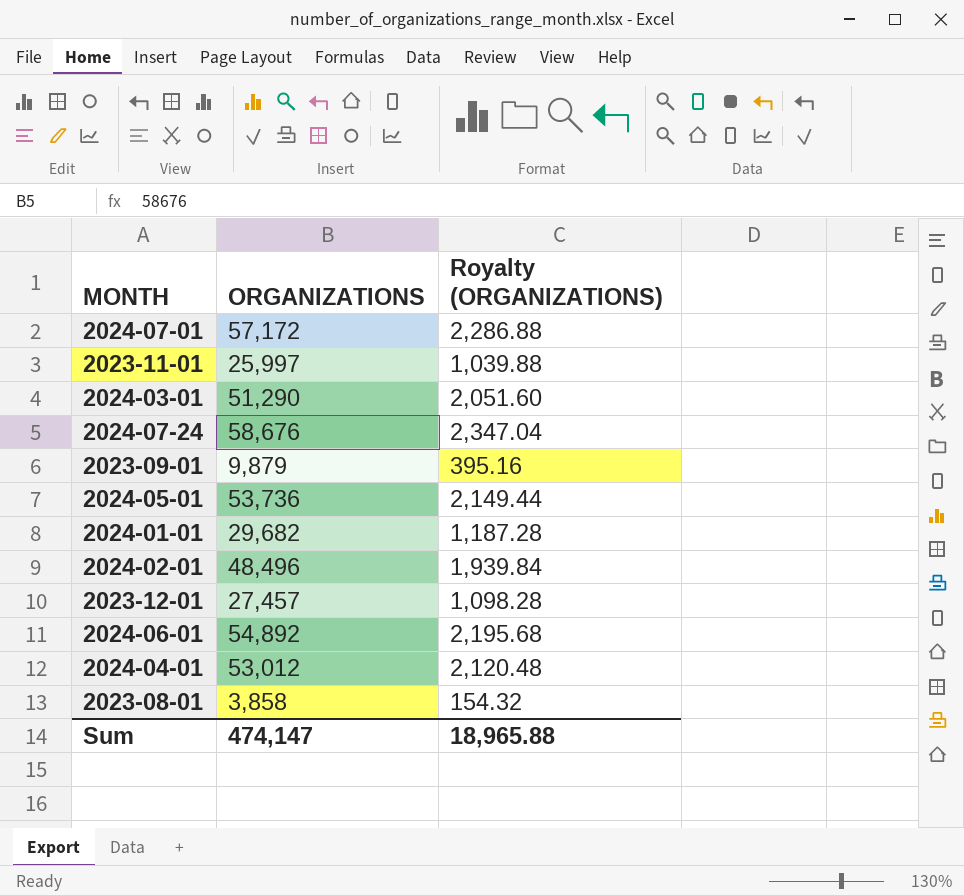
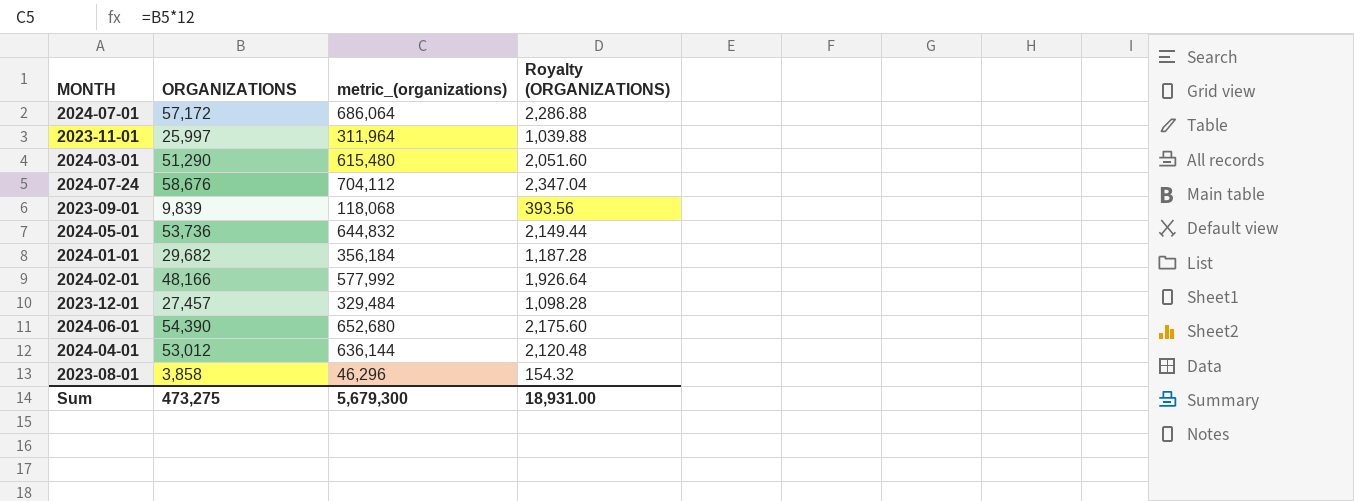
column metric_(organizations) | formula: none -> [ORGANIZATIONS] * 12
2023-09-01 | ORGANIZATIONS: 9,879 -> 9,839
2023-09-01 | Royalty (ORGANIZATIONS): 395.16 -> 393.56
2024-02-01 | ORGANIZATIONS: 48,496 -> 48,166
2024-02-01 | Royalty (ORGANIZATIONS): 1,939.84 -> 1,926.64
2024-06-01 | ORGANIZATIONS: 54,892 -> 54,390
2024-06-01 | Royalty (ORGANIZATIONS): 2,195.68 -> 2,175.60
Sum | ORGANIZATIONS: 474,147 -> 473,275
Sum | Royalty (ORGANIZATIONS): 18,965.88 -> 18,931.00

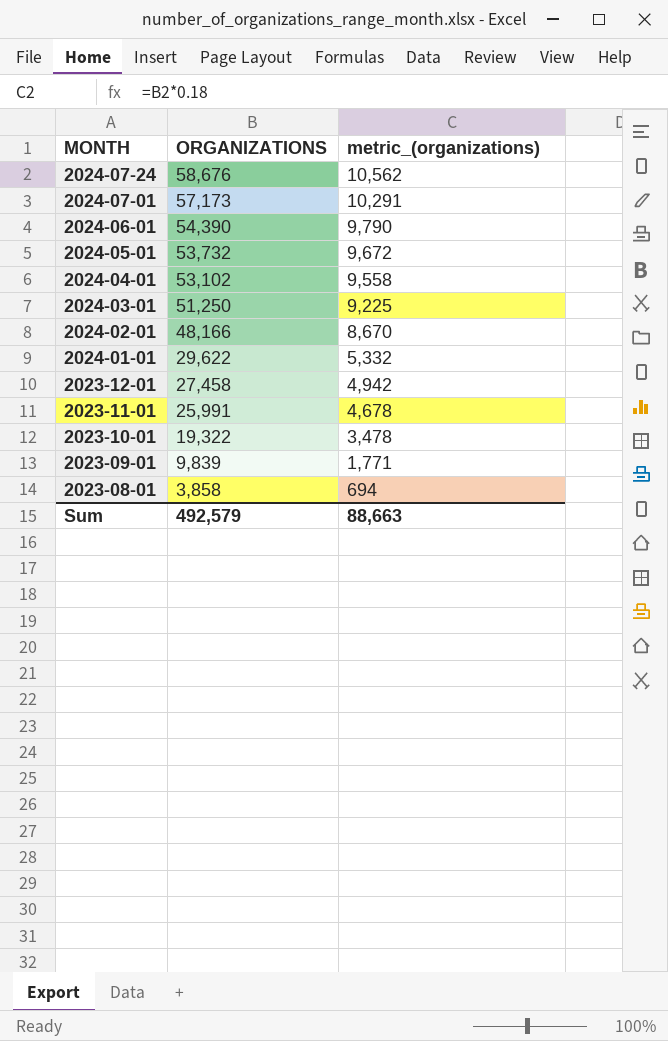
row order: none -> MONTH descending
column Royalty (ORGANIZATIONS) | formula: [ORGANIZATIONS] * 0.04 -> none
column metric_(organizations) | formula: [ORGANIZATIONS] * 12 -> [ORGANIZATIONS] * 0.18
2024-07-01 | ORGANIZATIONS: 57,172 -> 57,173
2024-05-01 | ORGANIZATIONS: 53,736 -> 53,732
2024-04-01 | ORGANIZATIONS: 53,012 -> 53,102
2024-03-01 | ORGANIZATIONS: 51,290 -> 51,250
2024-01-01 | ORGANIZATIONS: 29,682 -> 29,622
2023-12-01 | ORGANIZATIONS: 27,457 -> 27,458
2023-11-01 | ORGANIZATIONS: 25,997 -> 25,991
row 2023-10-01: none -> 19,322 | 3,478
Sum | ORGANIZATIONS: 473,275 -> 492,579
Sum | metric_(organizations): 5,679,300 -> 88,663

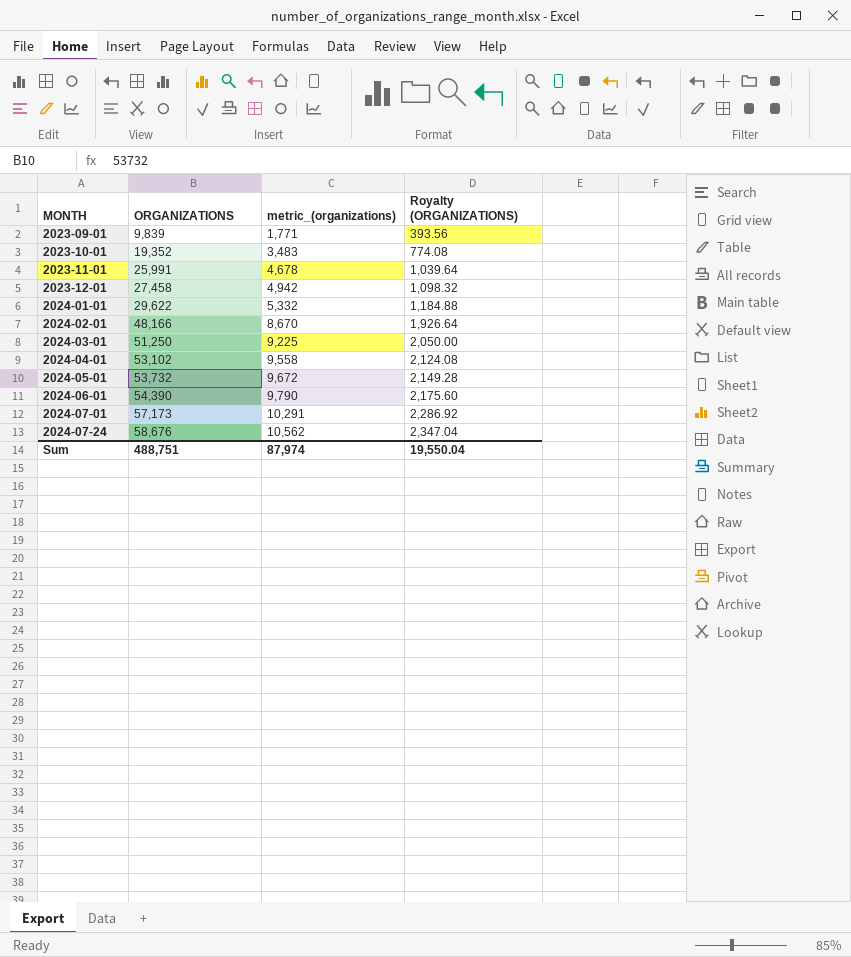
row order: MONTH descending -> MONTH ascending
column Royalty (ORGANIZATIONS) | formula: none -> [ORGANIZATIONS] * 0.04
row 2023-08-01: 3,858 | 694 -> none
2023-10-01 | ORGANIZATIONS: 19,322 -> 19,352
2023-10-01 | metric_(organizations): 3,478 -> 3,483
Sum | ORGANIZATIONS: 492,579 -> 488,751
Sum | metric_(organizations): 88,663 -> 87,974

